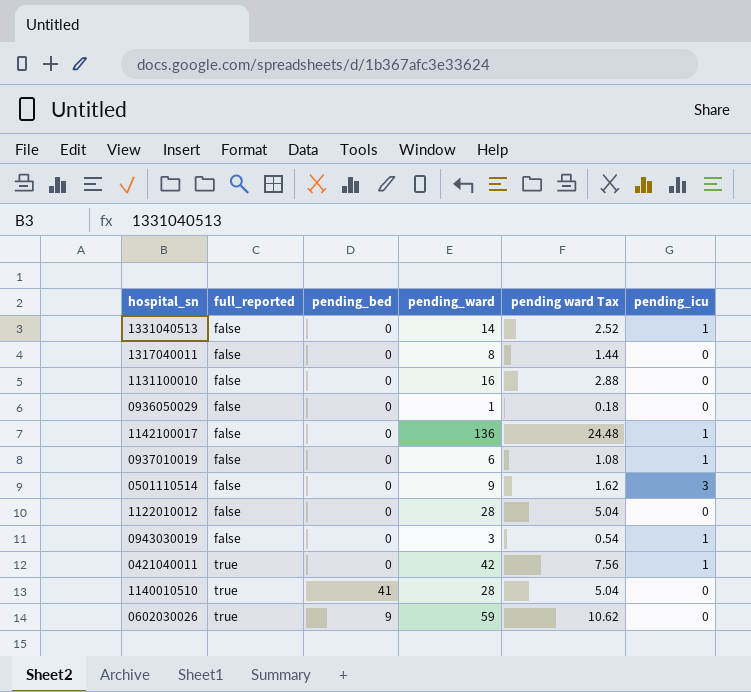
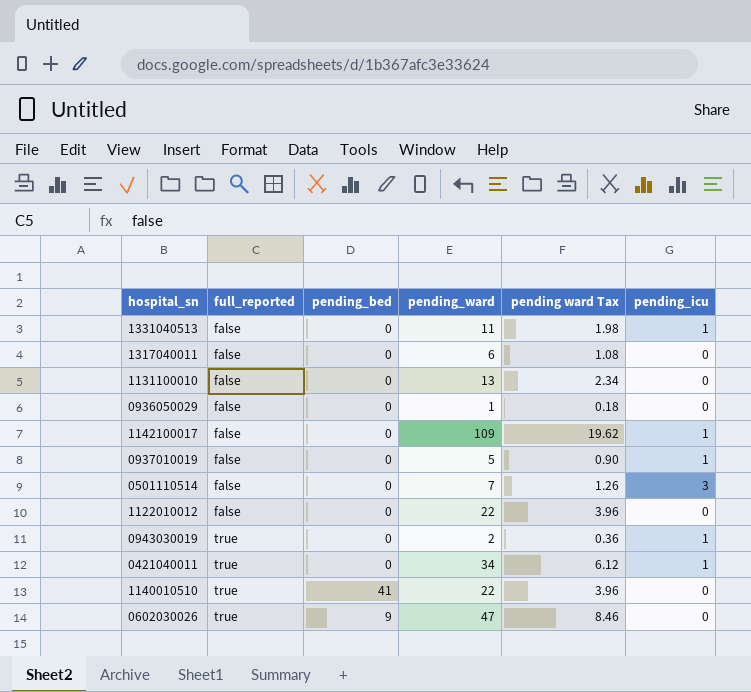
1331040513 | pending_ward: 14 -> 11
1331040513 | pending ward Tax: 2.52 -> 1.98
1317040011 | pending_ward: 8 -> 6
1317040011 | pending ward Tax: 1.44 -> 1.08
1131100010 | pending_ward: 16 -> 13
1131100010 | pending ward Tax: 2.88 -> 2.34
1142100017 | pending_ward: 136 -> 109
1142100017 | pending ward Tax: 24.48 -> 19.62
0937010019 | pending_ward: 6 -> 5
0937010019 | pending ward Tax: 1.08 -> 0.90
0501110514 | pending_ward: 9 -> 7
0501110514 | pending ward Tax: 1.62 -> 1.26
1122010012 | pending_ward: 28 -> 22
1122010012 | pending ward Tax: 5.04 -> 3.96
0943030019 | full_reported: false -> true
0943030019 | pending_ward: 3 -> 2
0943030019 | pending ward Tax: 0.54 -> 0.36
0421040011 | pending_ward: 42 -> 34
0421040011 | pending ward Tax: 7.56 -> 6.12
1140010510 | pending_ward: 28 -> 22
1140010510 | pending ward Tax: 5.04 -> 3.96
0602030026 | pending_ward: 59 -> 47
0602030026 | pending ward Tax: 10.62 -> 8.46

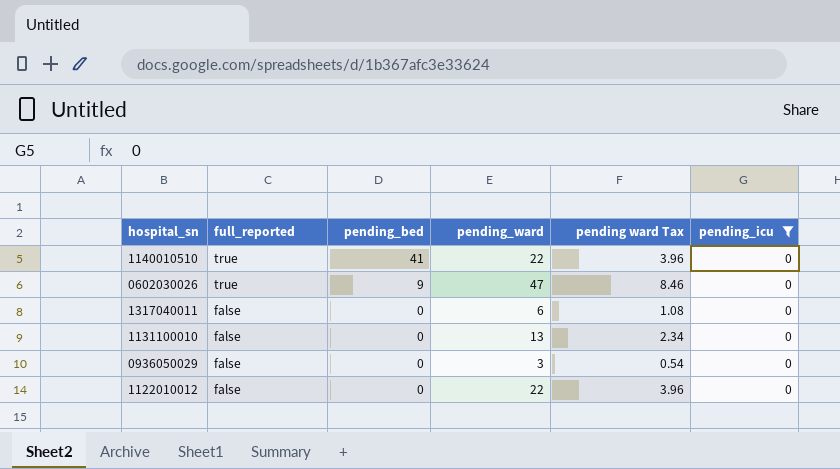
filter: none -> pending_icu = 0
row order: full_reported ascending -> full_reported descending
0936050029 | pending_ward: 1 -> 3
0936050029 | pending ward Tax: 0.18 -> 0.54

